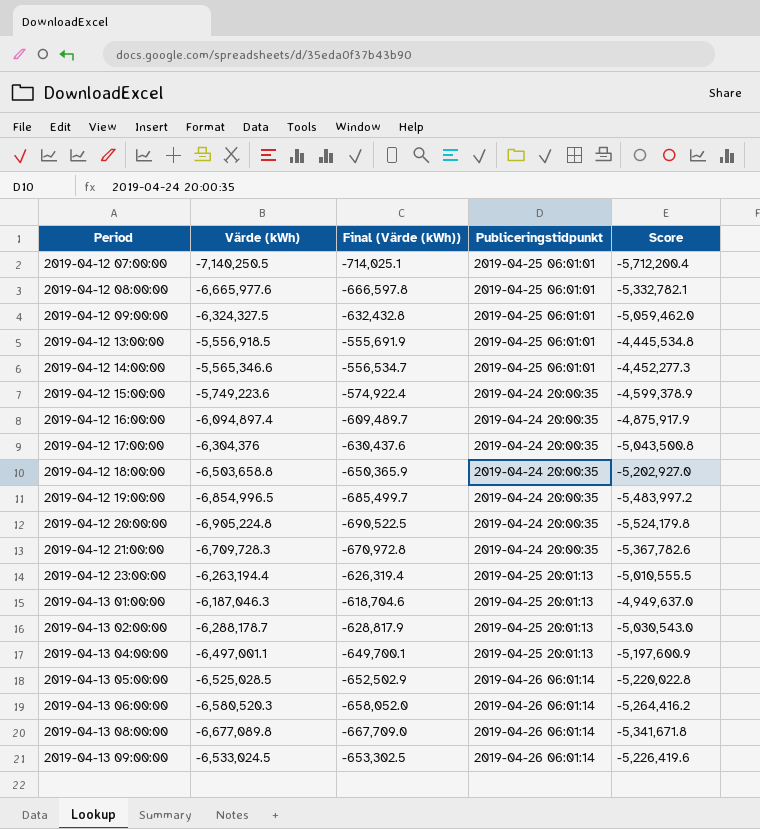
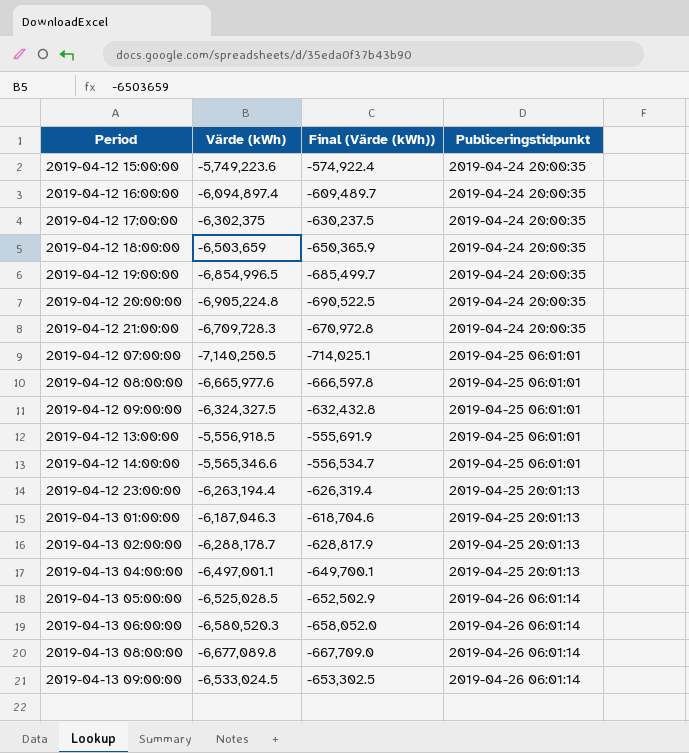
row order: Period ascending -> Publiceringstidpunkt ascending
column Score | formula: [Värde (kWh)] * 0.8 -> none
2019-04-12 17:00:00 | Värde (kWh): -6,304,376 -> -6,302,375
2019-04-12 17:00:00 | Final (Värde (kWh)): -630,437.6 -> -630,237.5
2019-04-12 18:00:00 | Värde (kWh): -6,503,658.8 -> -6,503,659

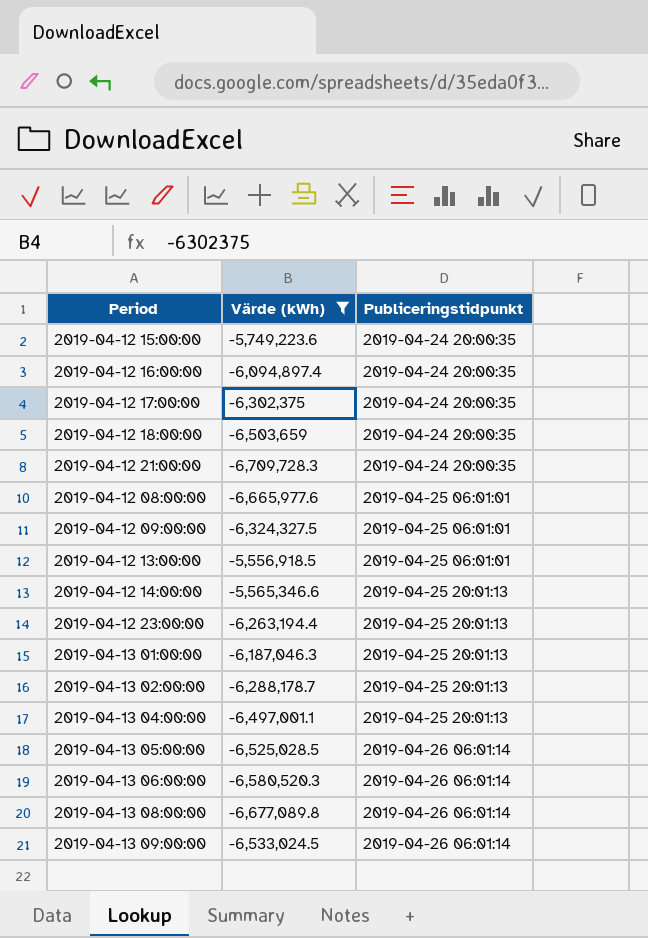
filter: none -> Värde (kWh) >= -6,709,728.3
column Final (Värde (kWh)) | formula: [Värde (kWh)] * 0.1 -> none
2019-04-12 14:00:00 | Publiceringstidpunkt: 2019-04-25 06:01:01 -> 2019-04-25 20:01:13

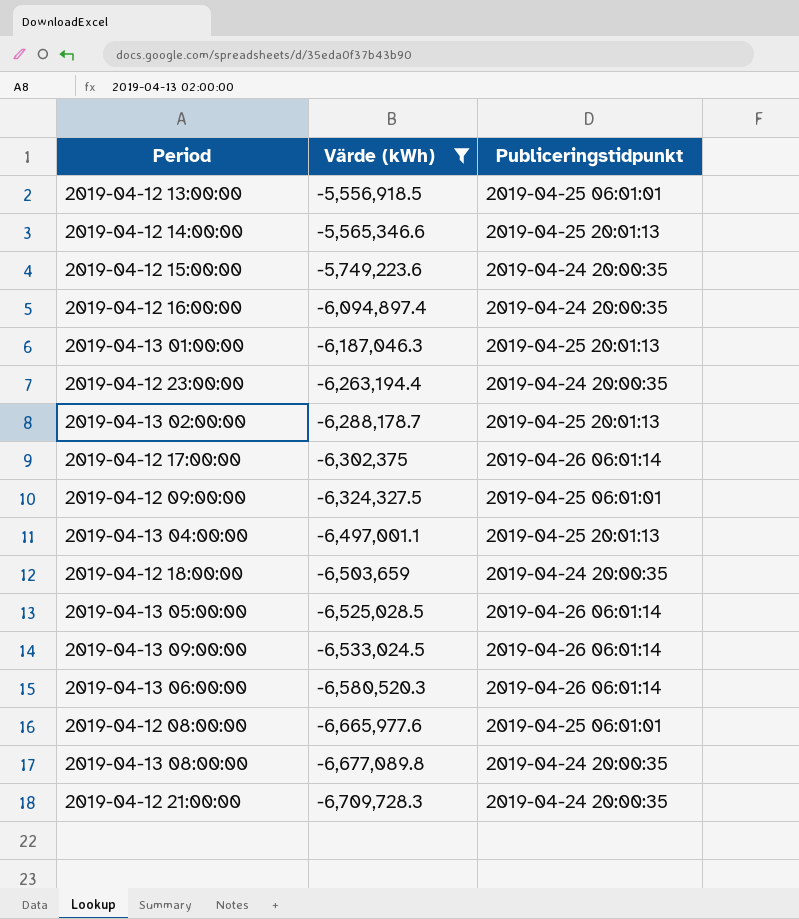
row order: Publiceringstidpunkt ascending -> Värde (kWh) descending
2019-04-12 23:00:00 | Publiceringstidpunkt: 2019-04-25 20:01:13 -> 2019-04-24 20:00:35
2019-04-12 17:00:00 | Publiceringstidpunkt: 2019-04-24 20:00:35 -> 2019-04-26 06:01:14
2019-04-13 08:00:00 | Publiceringstidpunkt: 2019-04-26 06:01:14 -> 2019-04-24 20:00:35

